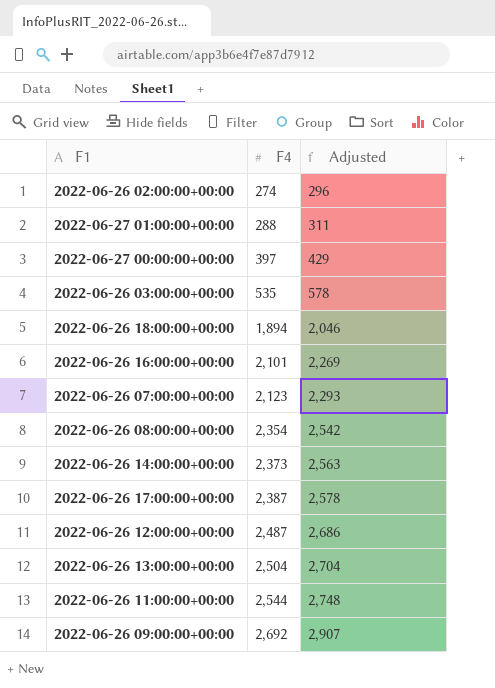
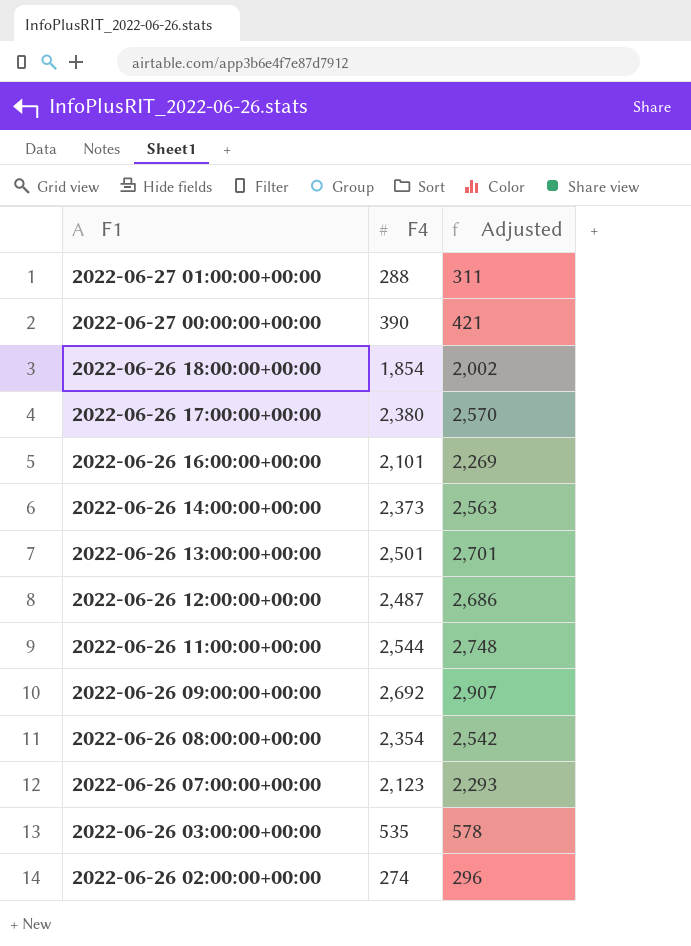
row order: F4 ascending -> F1 descending
2022-06-27 00:00:00+00:00 | F4: 397 -> 390
2022-06-27 00:00:00+00:00 | Adjusted: 429 -> 421
2022-06-26 18:00:00+00:00 | F4: 1,894 -> 1,854
2022-06-26 18:00:00+00:00 | Adjusted: 2,046 -> 2,002
2022-06-26 17:00:00+00:00 | F4: 2,387 -> 2,380
2022-06-26 17:00:00+00:00 | Adjusted: 2,578 -> 2,570
2022-06-26 13:00:00+00:00 | F4: 2,504 -> 2,501
2022-06-26 13:00:00+00:00 | Adjusted: 2,704 -> 2,701

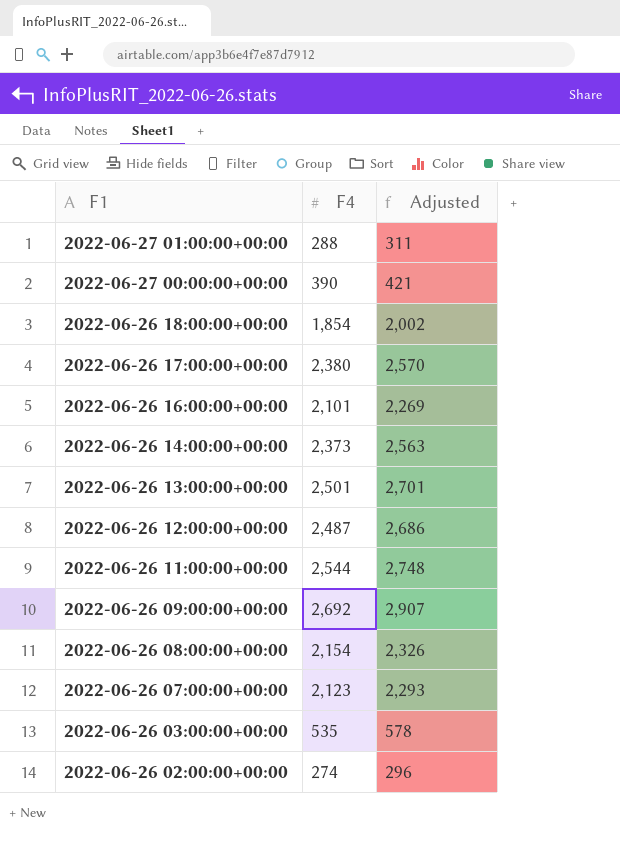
2022-06-26 08:00:00+00:00 | F4: 2,354 -> 2,154
2022-06-26 08:00:00+00:00 | Adjusted: 2,542 -> 2,326

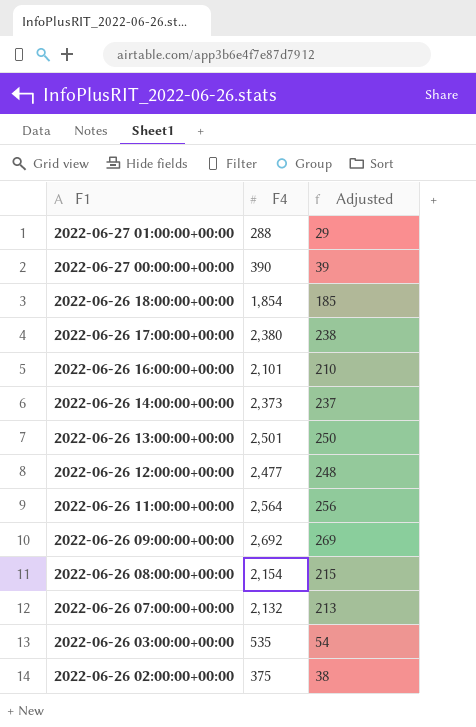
column Adjusted | formula: [F4] * 1.08 -> [F4] * 0.1
2022-06-26 12:00:00+00:00 | F4: 2,487 -> 2,477
2022-06-26 11:00:00+00:00 | F4: 2,544 -> 2,564
2022-06-26 07:00:00+00:00 | F4: 2,123 -> 2,132
2022-06-26 02:00:00+00:00 | F4: 274 -> 375

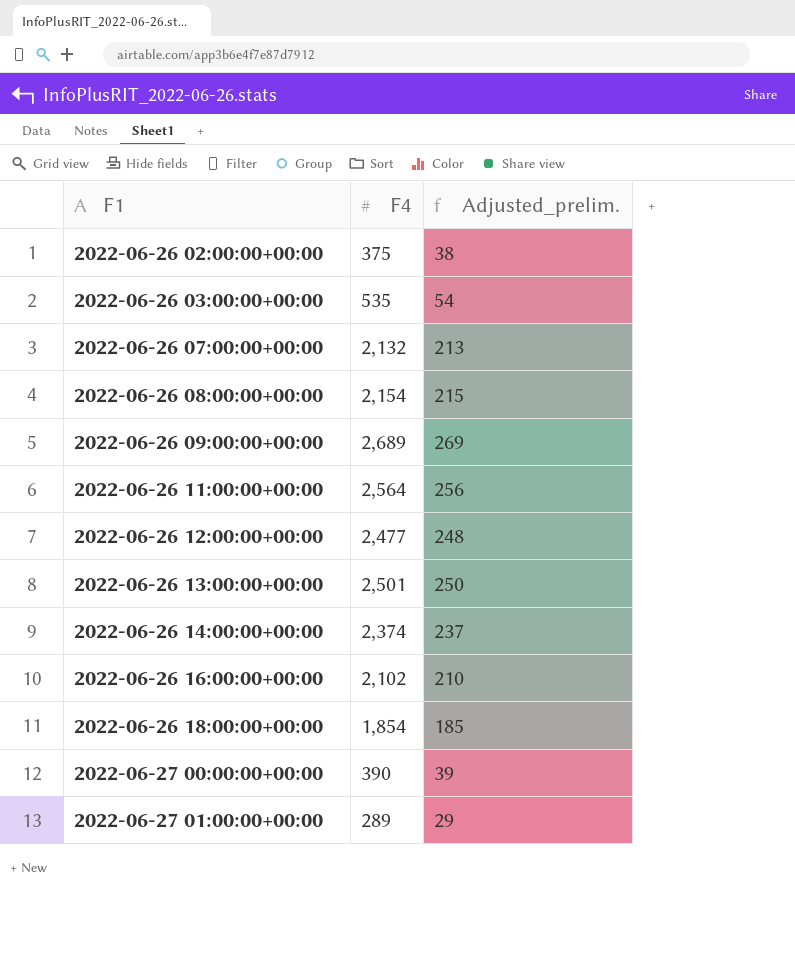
row order: F1 descending -> F1 ascending
column name: Adjusted -> Adjusted_prelim.
row 2022-06-26 17:00:00+00:00: 2,380 | 238 -> none
2022-06-26 09:00:00+00:00 | F4: 2,692 -> 2,689
2022-06-26 14:00:00+00:00 | F4: 2,373 -> 2,374
2022-06-26 16:00:00+00:00 | F4: 2,101 -> 2,102
2022-06-27 01:00:00+00:00 | F4: 288 -> 289

